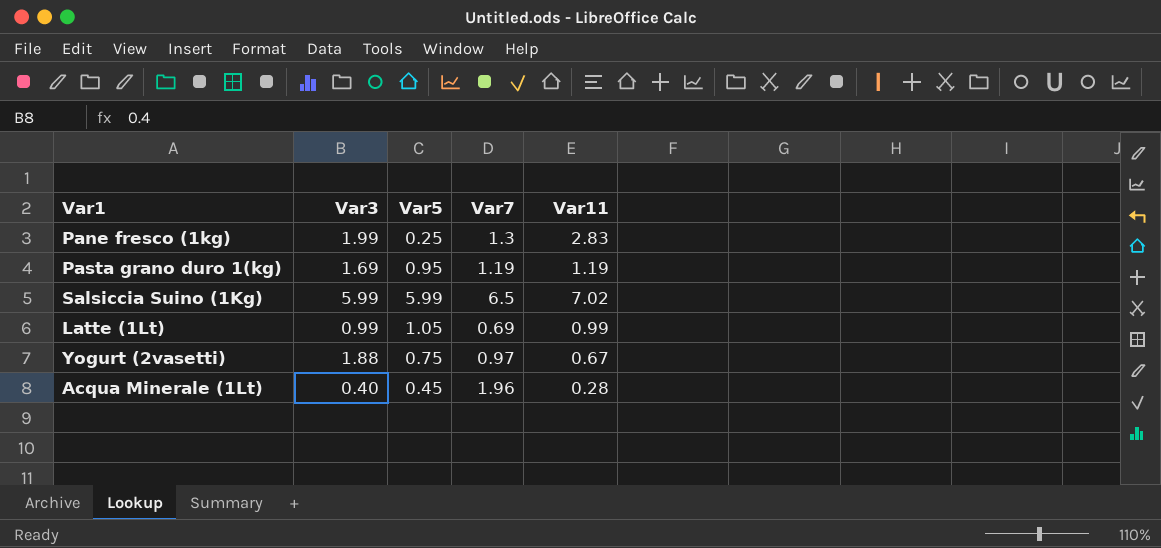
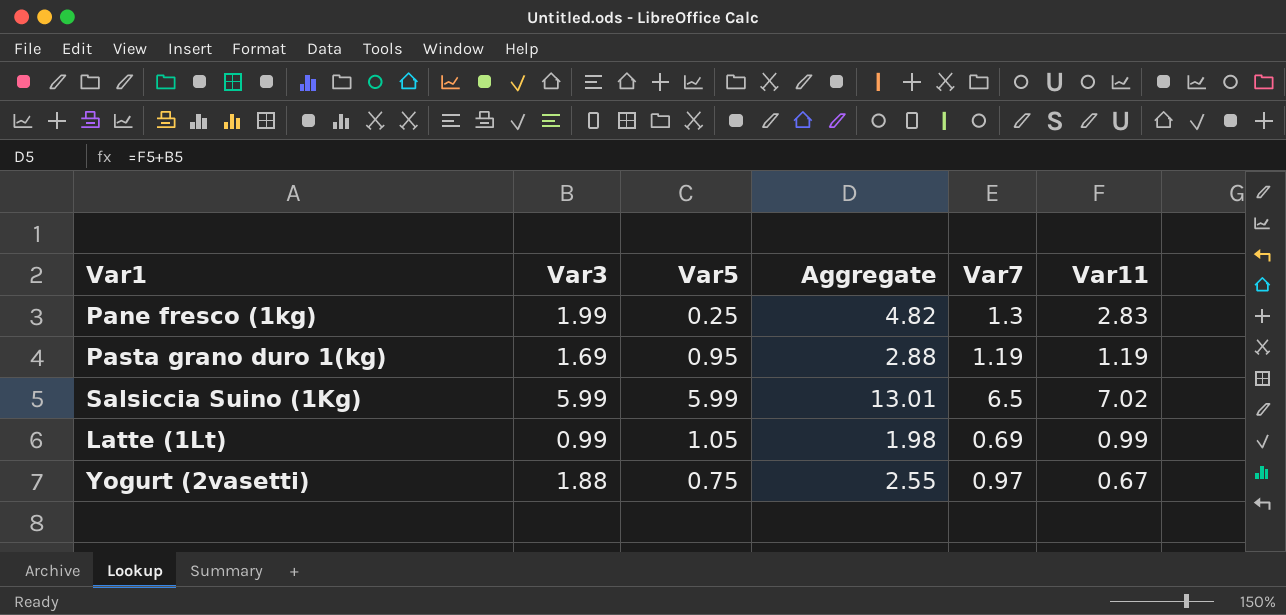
column Aggregate | formula: none -> [Var3] + [Var11]
row Acqua Minerale (1Lt): 0.40 | 0.45 | 1.96 | 0.28 -> none

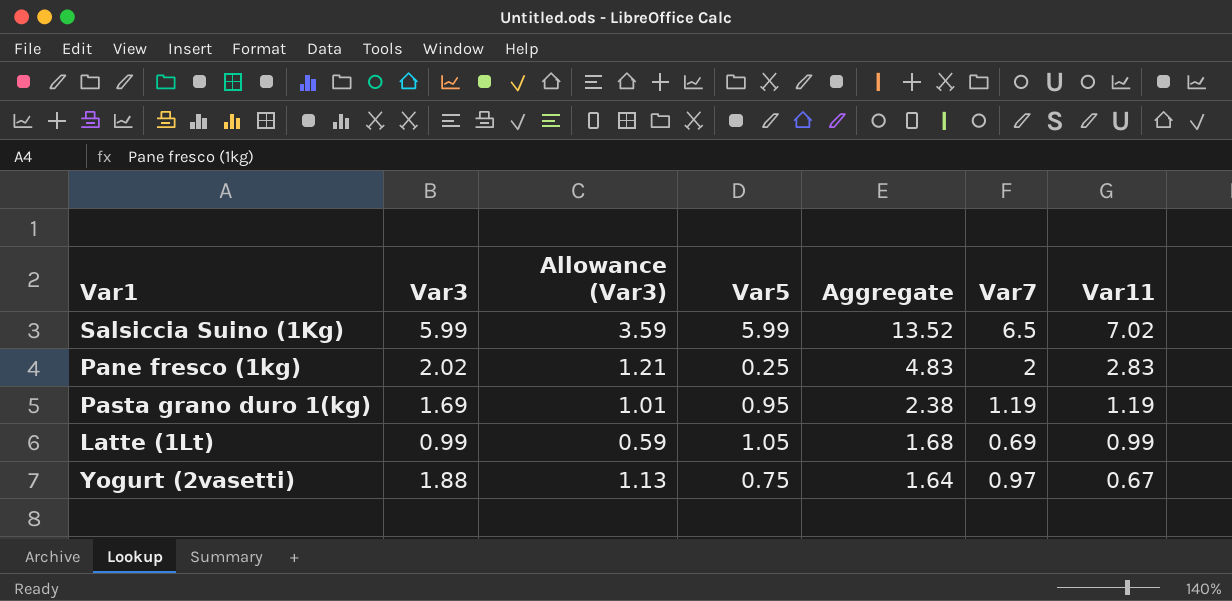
row order: none -> Aggregate descending
column Allowance (Var3) | formula: none -> [Var3] * 0.6
column Aggregate | formula: [Var3] + [Var11] -> [Var7] + [Var11]
Pane fresco (1kg) | Var3: 1.99 -> 2.02
Pane fresco (1kg) | Var7: 1.3 -> 2

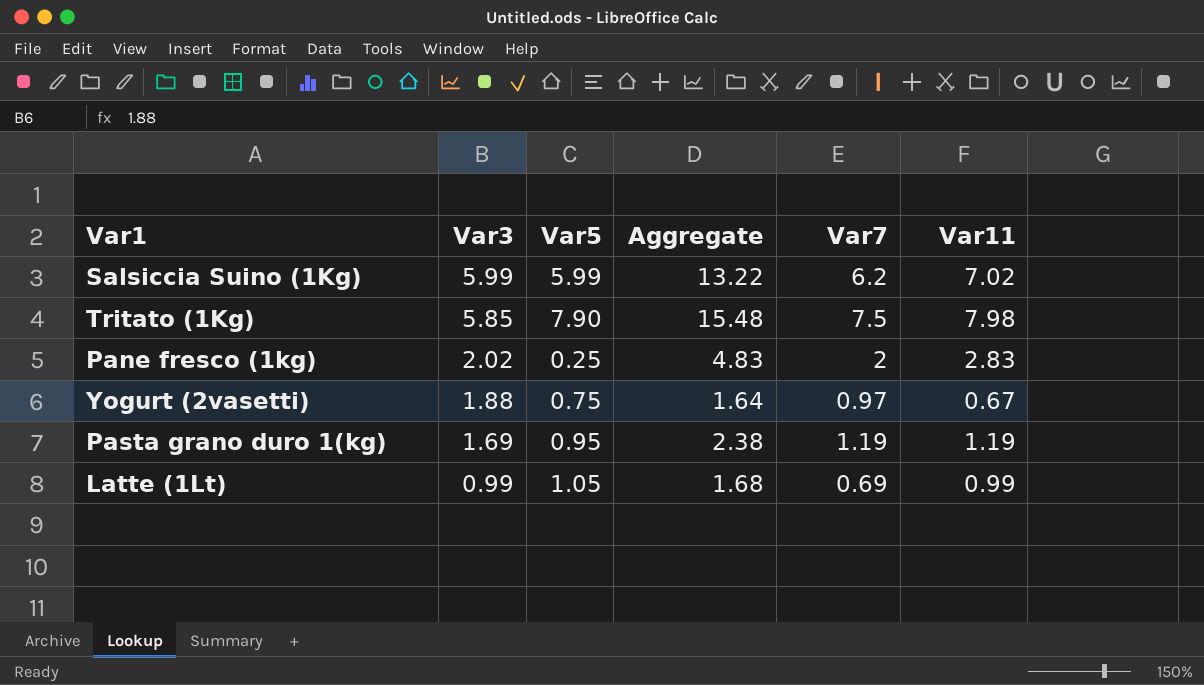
row order: Aggregate descending -> Var3 descending
column Allowance (Var3) | formula: [Var3] * 0.6 -> none
Salsiccia Suino (1Kg) | Aggregate: 13.52 -> 13.22
Salsiccia Suino (1Kg) | Var7: 6.5 -> 6.2
row Tritato (1Kg): none -> 5.85 | 7.90 | 15.48 | 7.5 | 7.98

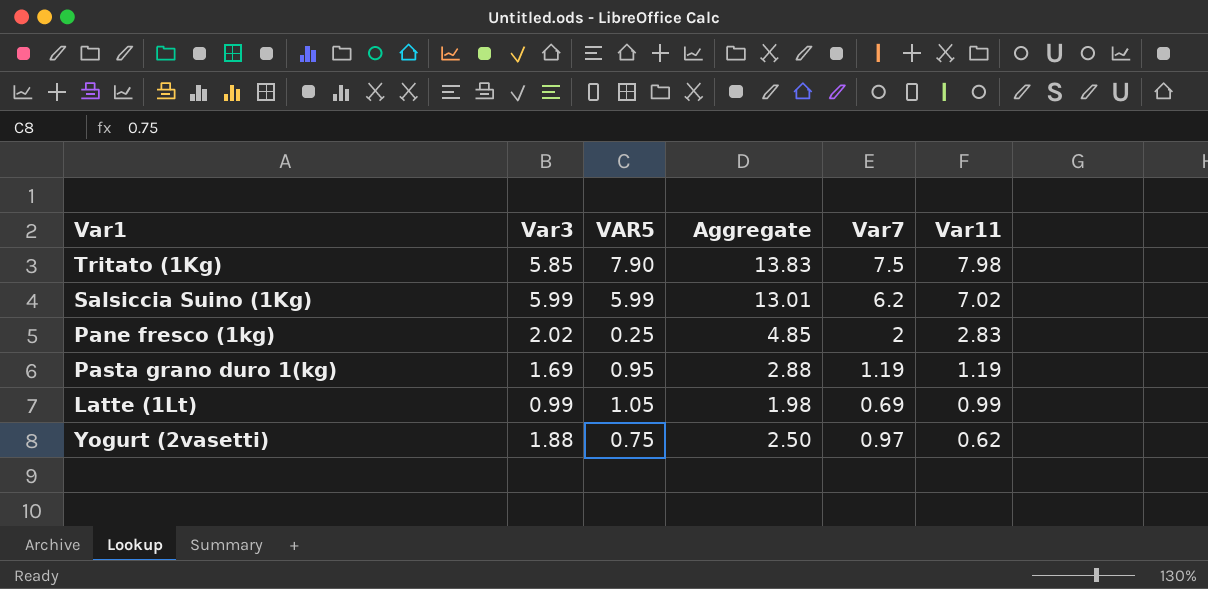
row order: Var3 descending -> Var11 descending
column name: Var5 -> VAR5
column Aggregate | formula: [Var7] + [Var11] -> [Var3] + [Var11]
Yogurt (2vasetti) | Var11: 0.67 -> 0.62

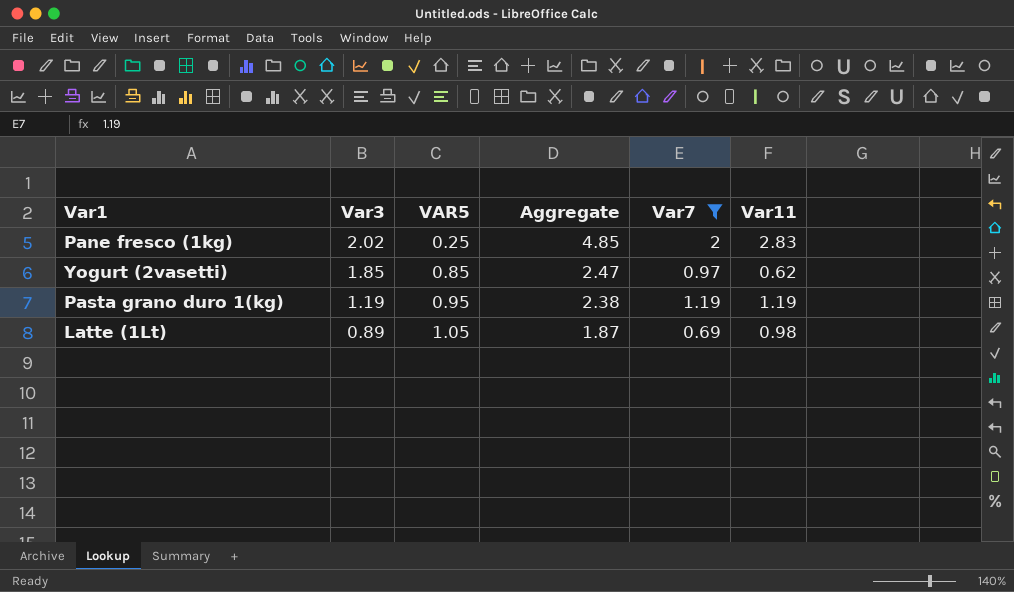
filter: none -> Var7 <= 2
row order: Var11 descending -> Var3 descending
Yogurt (2vasetti) | Var3: 1.88 -> 1.85
Yogurt (2vasetti) | VAR5: 0.75 -> 0.85
Yogurt (2vasetti) | Aggregate: 2.50 -> 2.47
Pasta grano duro 1(kg) | Var3: 1.69 -> 1.19
Pasta grano duro 1(kg) | Aggregate: 2.88 -> 2.38
Latte (1Lt) | Var3: 0.99 -> 0.89
Latte (1Lt) | Aggregate: 1.98 -> 1.87
Latte (1Lt) | Var11: 0.99 -> 0.98

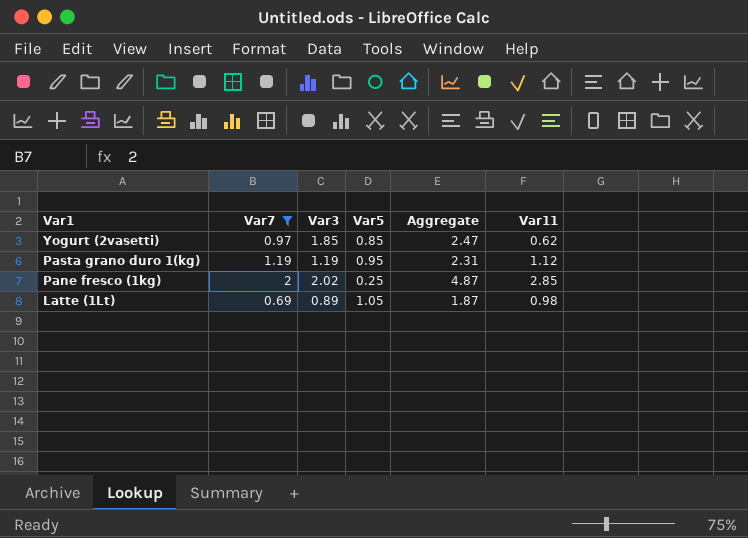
row order: Var3 descending -> Var1 descending
column Var7 | position: 5 -> 2
column name: VAR5 -> Var5
Pasta grano duro 1(kg) | Aggregate: 2.38 -> 2.31
Pasta grano duro 1(kg) | Var11: 1.19 -> 1.12
Pane fresco (1kg) | Aggregate: 4.85 -> 4.87
Pane fresco (1kg) | Var11: 2.83 -> 2.85

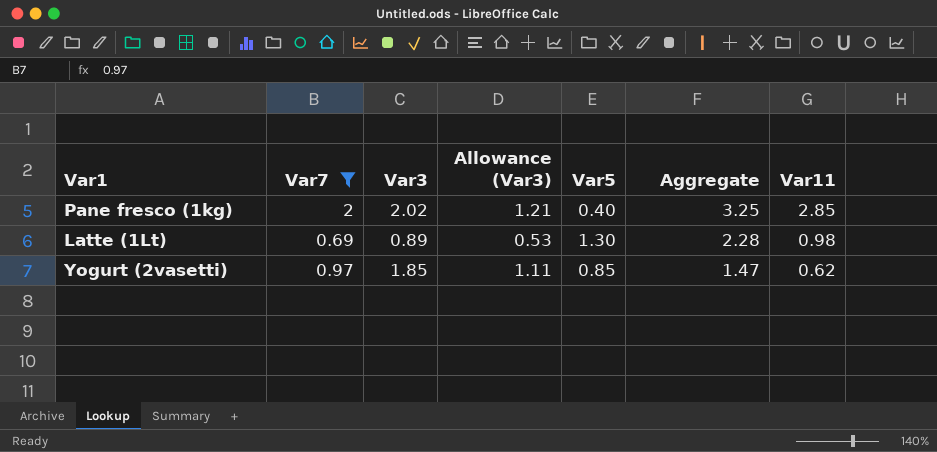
row order: Var1 descending -> Aggregate descending
column Allowance (Var3) | formula: none -> [Var3] * 0.6
column Aggregate | formula: [Var3] + [Var11] -> [Var5] + [Var11]
row Pasta grano duro 1(kg): 1.19 | 1.19 | 0.95 | 2.31 | 1.12 -> none
Pane fresco (1kg) | Var5: 0.25 -> 0.40
Latte (1Lt) | Var5: 1.05 -> 1.30

